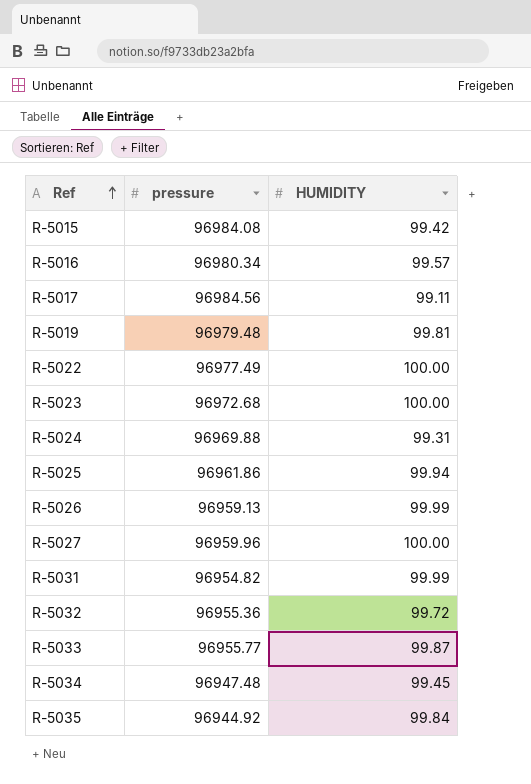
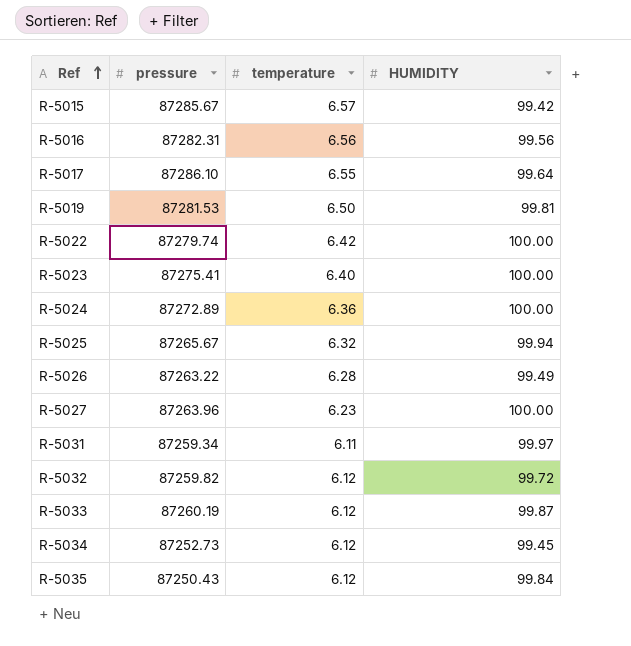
column temperature | position: none -> 3
R-5015 | pressure: 96984.08 -> 87285.67
R-5016 | pressure: 96980.34 -> 87282.31
R-5016 | HUMIDITY: 99.57 -> 99.56
R-5017 | pressure: 96984.56 -> 87286.10
R-5017 | HUMIDITY: 99.11 -> 99.64
R-5019 | pressure: 96979.48 -> 87281.53
R-5022 | pressure: 96977.49 -> 87279.74
R-5023 | pressure: 96972.68 -> 87275.41
R-5024 | pressure: 96969.88 -> 87272.89
R-5024 | HUMIDITY: 99.31 -> 100.00
R-5025 | pressure: 96961.86 -> 87265.67
R-5026 | pressure: 96959.13 -> 87263.22
R-5026 | HUMIDITY: 99.99 -> 99.49
R-5027 | pressure: 96959.96 -> 87263.96
R-5031 | pressure: 96954.82 -> 87259.34
R-5031 | HUMIDITY: 99.99 -> 99.97
R-5032 | pressure: 96955.36 -> 87259.82
R-5033 | pressure: 96955.77 -> 87260.19
R-5034 | pressure: 96947.48 -> 87252.73
R-5035 | pressure: 96944.92 -> 87250.43

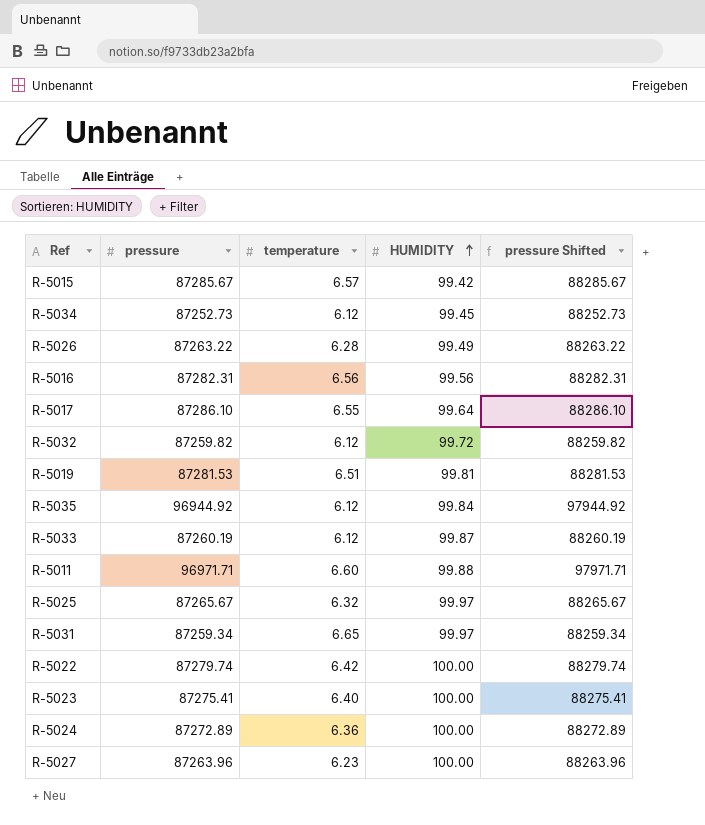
row order: Ref ascending -> HUMIDITY ascending
column pressure Shifted | formula: none -> [pressure] + 1000
R-5019 | temperature: 6.50 -> 6.51
R-5035 | pressure: 87250.43 -> 96944.92
row R-5011: none -> 96971.71 | 6.60 | 99.88 | 97971.71
R-5025 | HUMIDITY: 99.94 -> 99.97
R-5031 | temperature: 6.11 -> 6.65

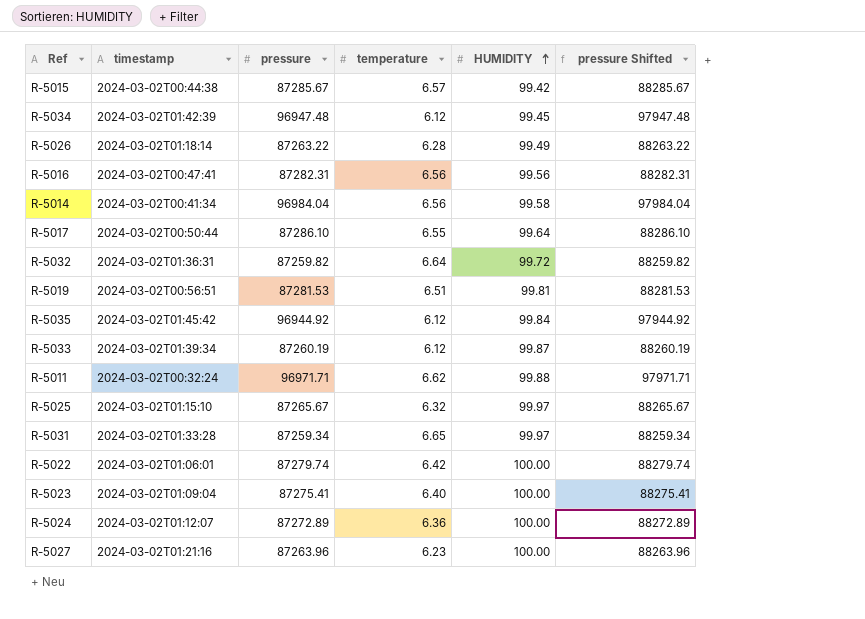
column timestamp | position: none -> 2
R-5034 | pressure: 87252.73 -> 96947.48
R-5034 | pressure Shifted: 88252.73 -> 97947.48
row R-5014: none -> 2024-03-02T00:41:34 | 96984.04 | 6.56 | 99.58 | 97984.04
R-5032 | temperature: 6.12 -> 6.64
R-5011 | temperature: 6.60 -> 6.62

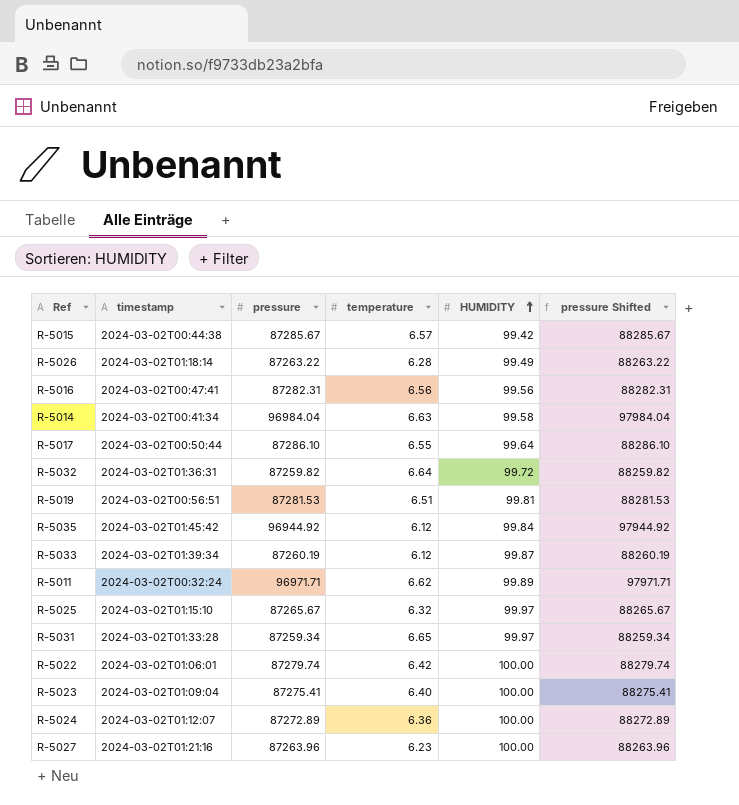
row R-5034: 2024-03-02T01:42:39 | 96947.48 | 6.12 | 99.45 | 97947.48 -> none
R-5014 | temperature: 6.56 -> 6.63
R-5011 | HUMIDITY: 99.88 -> 99.89

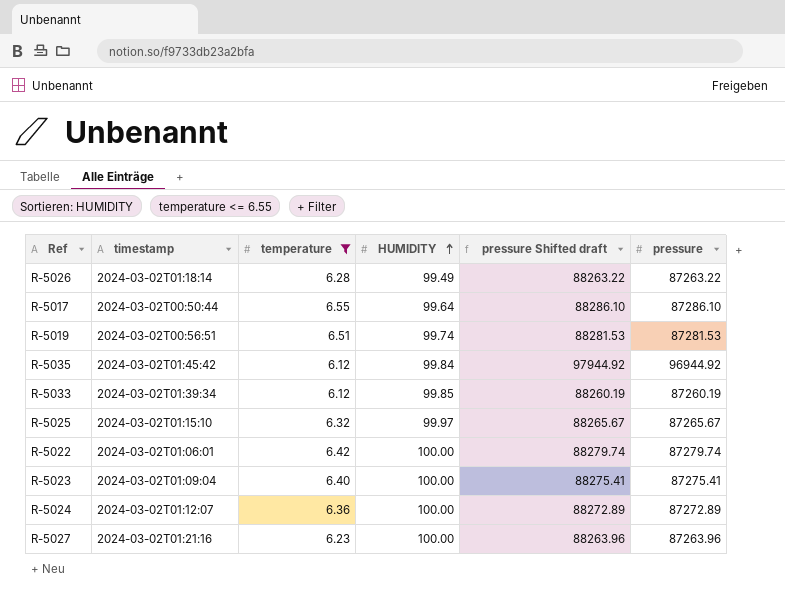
filter: none -> temperature <= 6.55
column name: pressure Shifted -> pressure Shifted draft
column pressure | position: 3 -> 6
R-5019 | HUMIDITY: 99.81 -> 99.74
R-5033 | HUMIDITY: 99.87 -> 99.85

